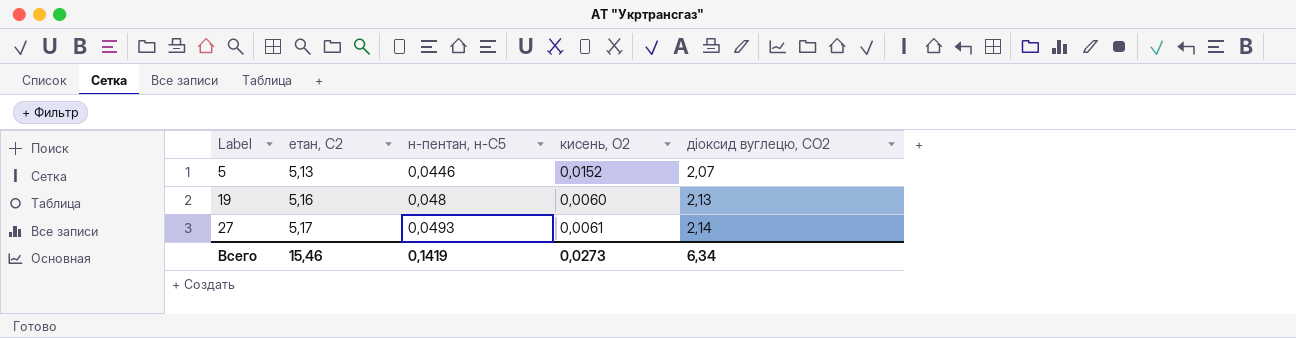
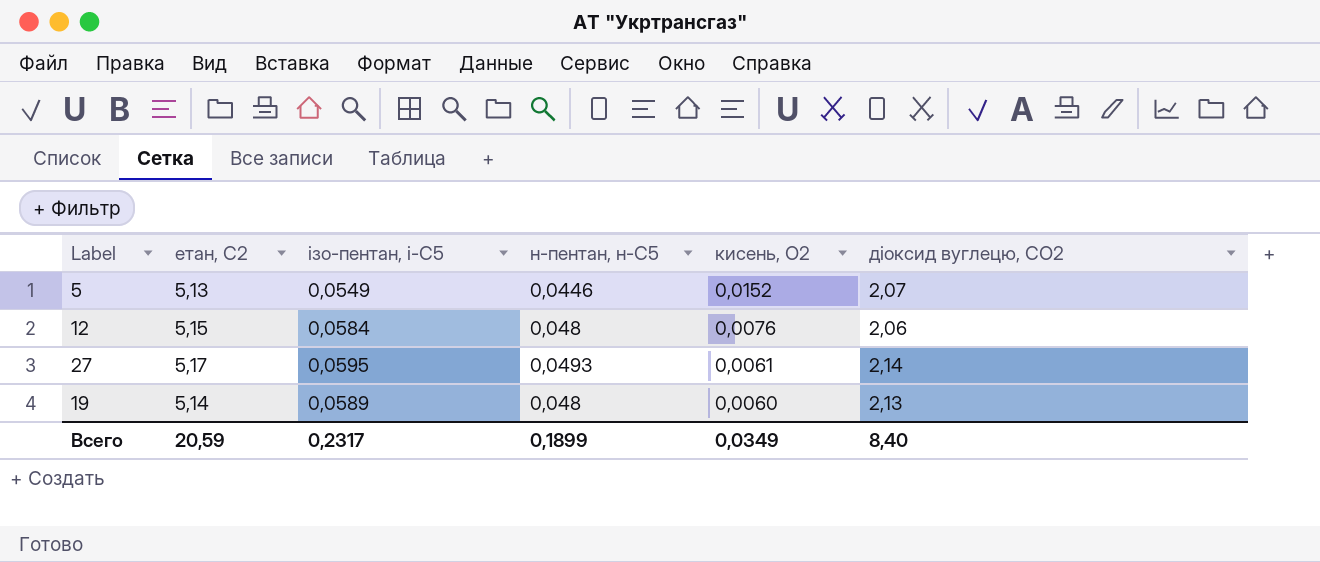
row order: Label ascending -> кисень, О2 descending
column ізо-пентан, і-С5 | position: none -> 3
row 12: none -> 5,15 | 0,0584 | 0,048 | 0,0076 | 2,06
19 | етан, С2: 5,16 -> 5,14
Всего | етан, С2: 15,46 -> 20,59
Всего | н-пентан, н-С5: 0,1419 -> 0,1899
Всего | кисень, О2: 0,0273 -> 0,0349
Всего | діоксид вуглецю, CО2: 6,34 -> 8,40

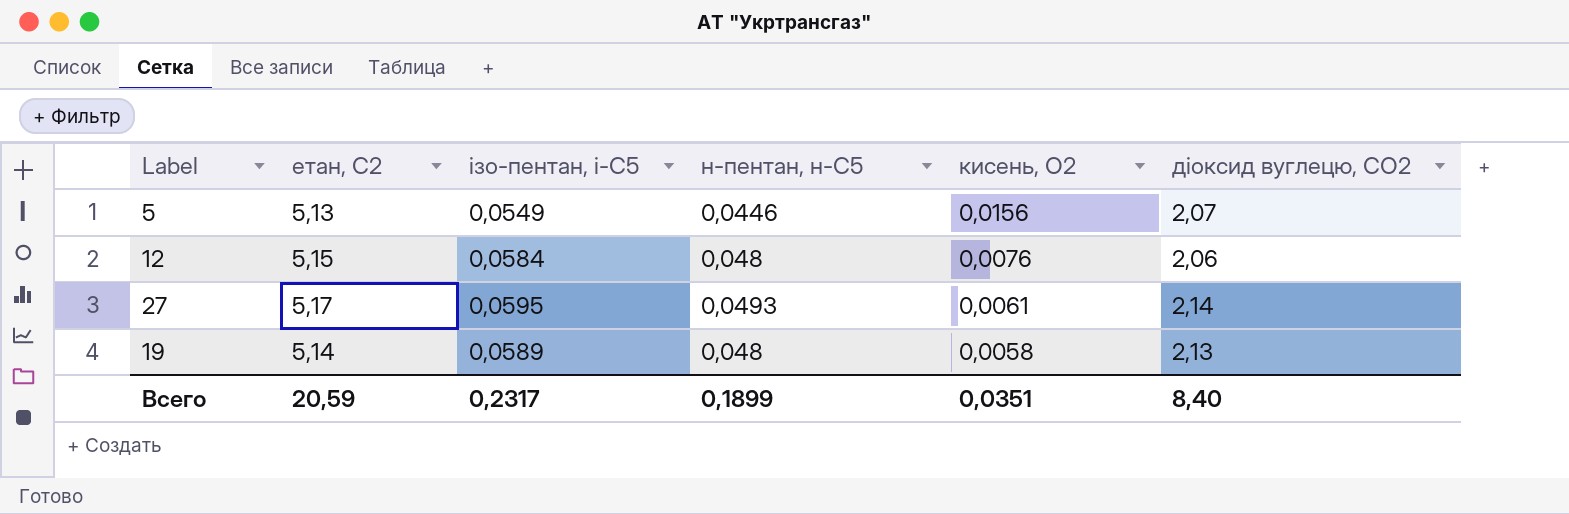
5 | кисень, О2: 0,0152 -> 0,0156
19 | кисень, О2: 0,0060 -> 0,0058
Всего | кисень, О2: 0,0349 -> 0,0351

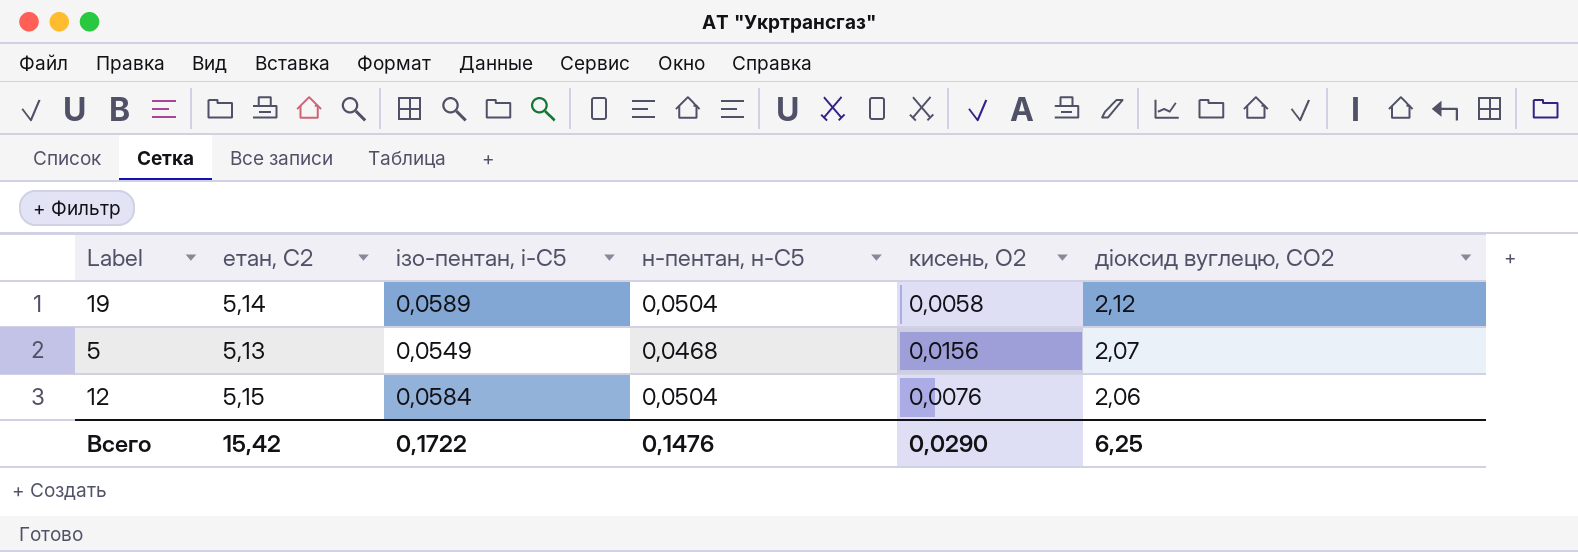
row order: кисень, О2 descending -> діоксид вуглецю, CО2 descending
row 27: 5,17 | 0,0595 | 0,0493 | 0,0061 | 2,14 -> none
19 | н-пентан, н-С5: 0,048 -> 0,0504
19 | діоксид вуглецю, CО2: 2,13 -> 2,12
5 | н-пентан, н-С5: 0,0446 -> 0,0468
12 | н-пентан, н-С5: 0,048 -> 0,0504
Всего | етан, С2: 20,59 -> 15,42
Всего | ізо-пентан, і-С5: 0,2317 -> 0,1722
Всего | н-пентан, н-С5: 0,1899 -> 0,1476
Всего | кисень, О2: 0,0351 -> 0,0290
Всего | діоксид вуглецю, CО2: 8,40 -> 6,25

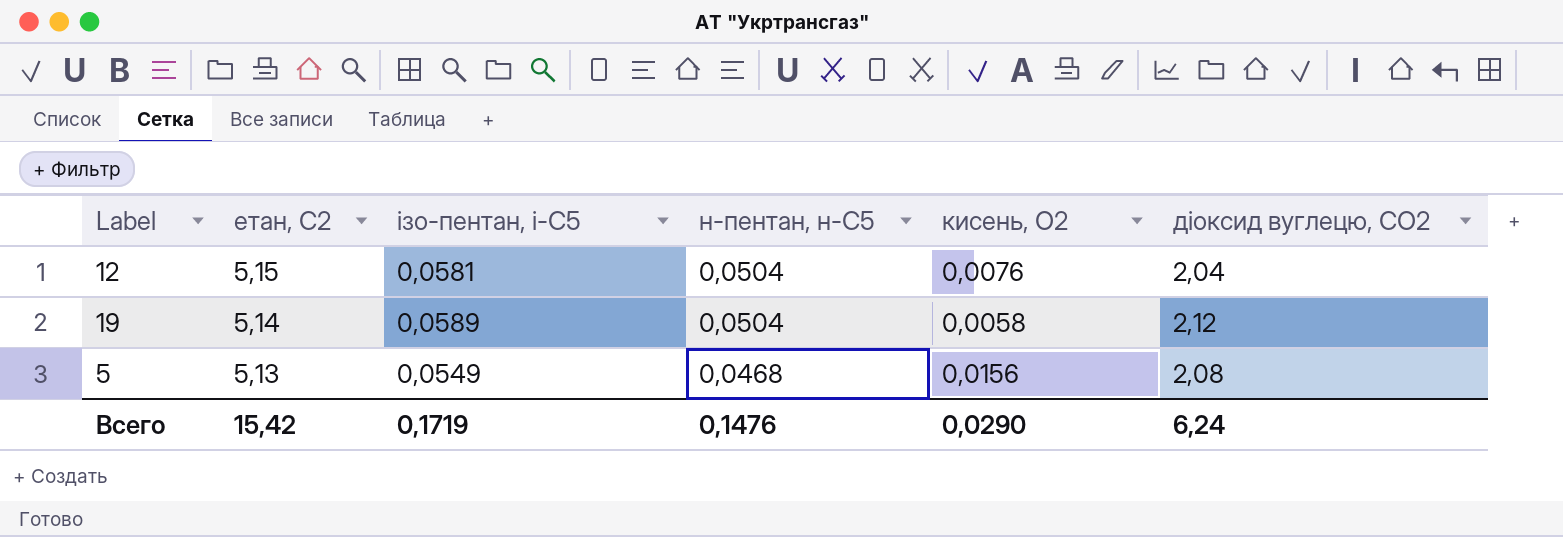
row order: діоксид вуглецю, CО2 descending -> етан, С2 descending
12 | ізо-пентан, і-С5: 0,0584 -> 0,0581
12 | діоксид вуглецю, CО2: 2,06 -> 2,04
5 | діоксид вуглецю, CО2: 2,07 -> 2,08
Всего | ізо-пентан, і-С5: 0,1722 -> 0,1719
Всего | діоксид вуглецю, CО2: 6,25 -> 6,24

